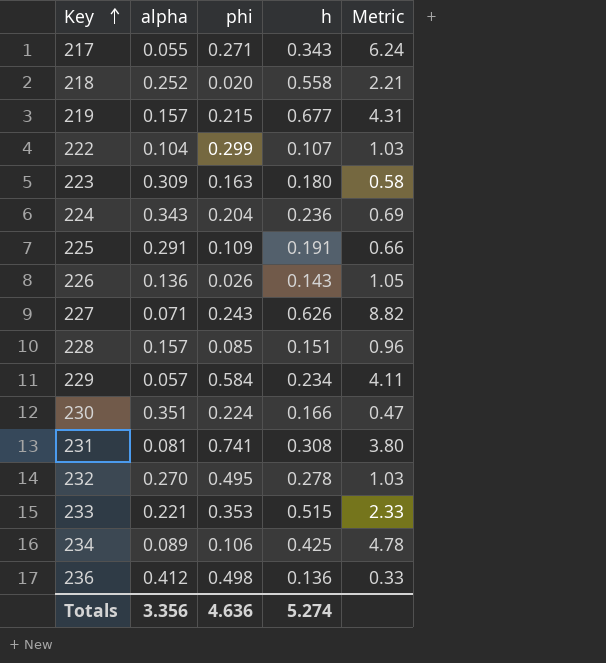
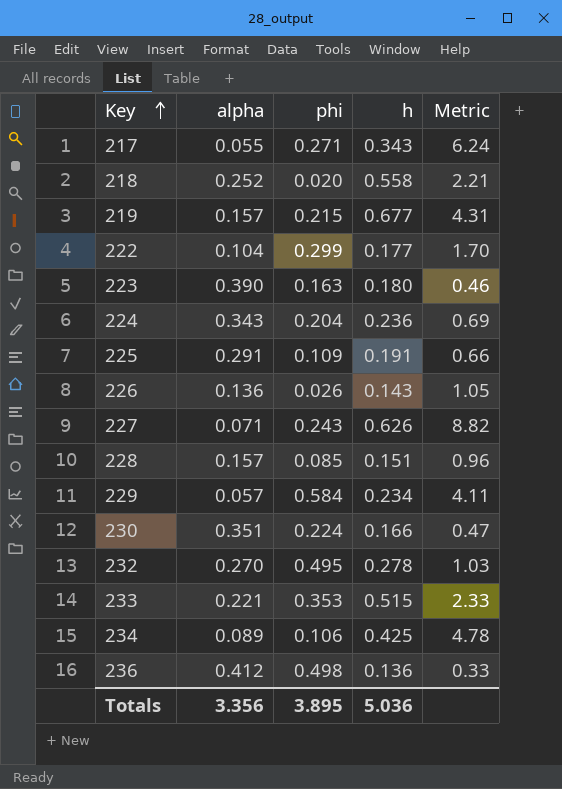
row 231: 0.081 | 0.741 | 0.308 | 3.80 -> none
222 | h: 0.107 -> 0.177
222 | Metric: 1.03 -> 1.70
223 | alpha: 0.309 -> 0.390
223 | Metric: 0.58 -> 0.46
Totals | phi: 4.636 -> 3.895
Totals | h: 5.274 -> 5.036

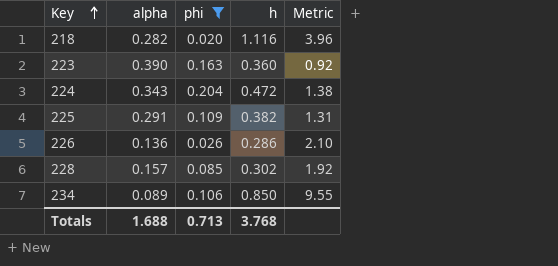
filter: none -> phi <= 0.204
218 | alpha: 0.252 -> 0.282
218 | h: 0.558 -> 1.116
218 | Metric: 2.21 -> 3.96
223 | h: 0.180 -> 0.360
223 | Metric: 0.46 -> 0.92
224 | h: 0.236 -> 0.472
224 | Metric: 0.69 -> 1.38
225 | h: 0.191 -> 0.382
225 | Metric: 0.66 -> 1.31
226 | h: 0.143 -> 0.286
226 | Metric: 1.05 -> 2.10
228 | h: 0.151 -> 0.302
228 | Metric: 0.96 -> 1.92
234 | h: 0.425 -> 0.850
234 | Metric: 4.78 -> 9.55
Totals | alpha: 3.356 -> 1.688
Totals | phi: 3.895 -> 0.713
Totals | h: 5.036 -> 3.768

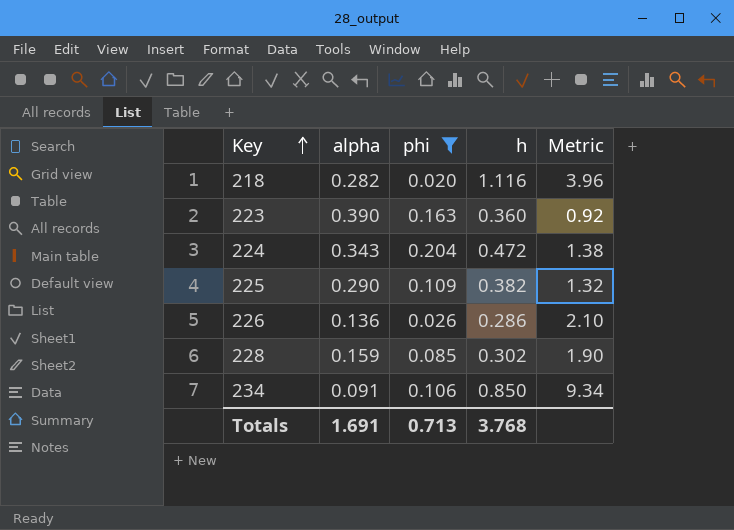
225 | alpha: 0.291 -> 0.290
225 | Metric: 1.31 -> 1.32
228 | alpha: 0.157 -> 0.159
228 | Metric: 1.92 -> 1.90
234 | alpha: 0.089 -> 0.091
234 | Metric: 9.55 -> 9.34
Totals | alpha: 1.688 -> 1.691

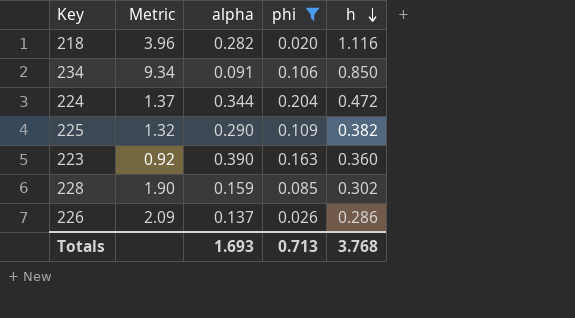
row order: Key ascending -> h descending
column Metric | position: 5 -> 2
224 | Metric: 1.38 -> 1.37
224 | alpha: 0.343 -> 0.344
226 | Metric: 2.10 -> 2.09
226 | alpha: 0.136 -> 0.137
Totals | alpha: 1.691 -> 1.693

